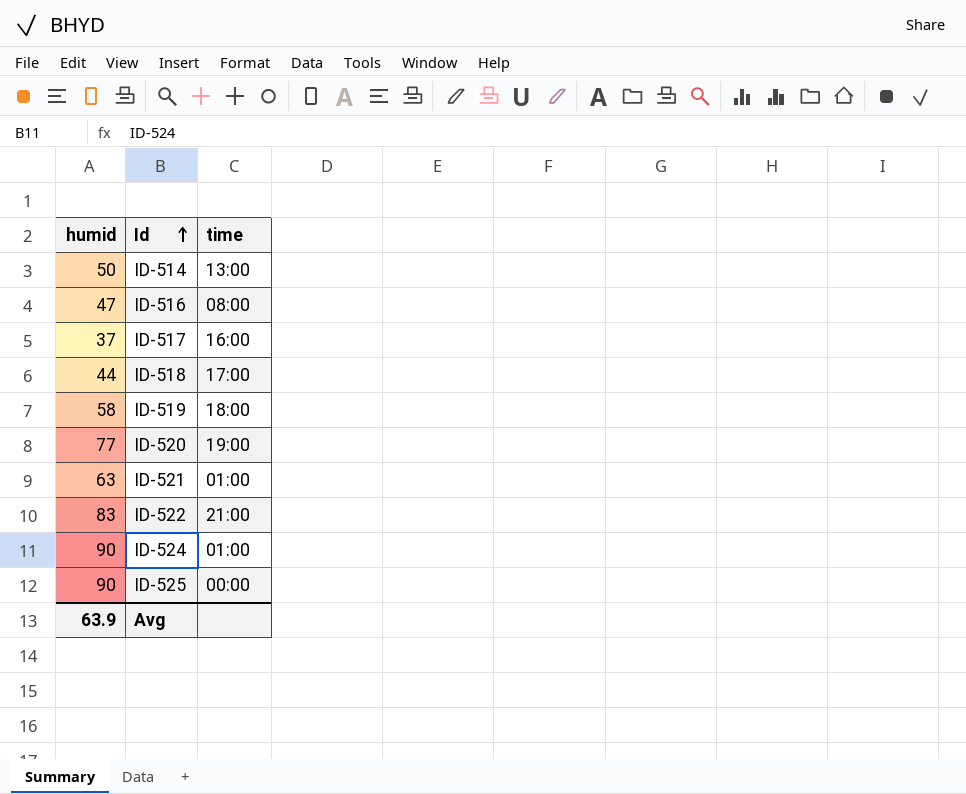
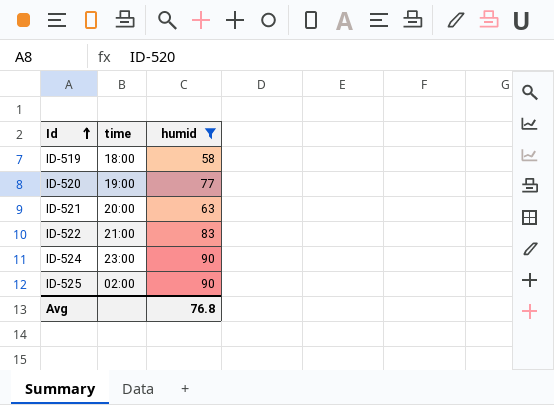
filter: none -> humid >= 58
column humid | position: 1 -> 3
ID-521 | time: 01:00 -> 20:00
ID-524 | time: 01:00 -> 23:00
ID-525 | time: 00:00 -> 02:00
Avg | humid: 63.9 -> 76.8

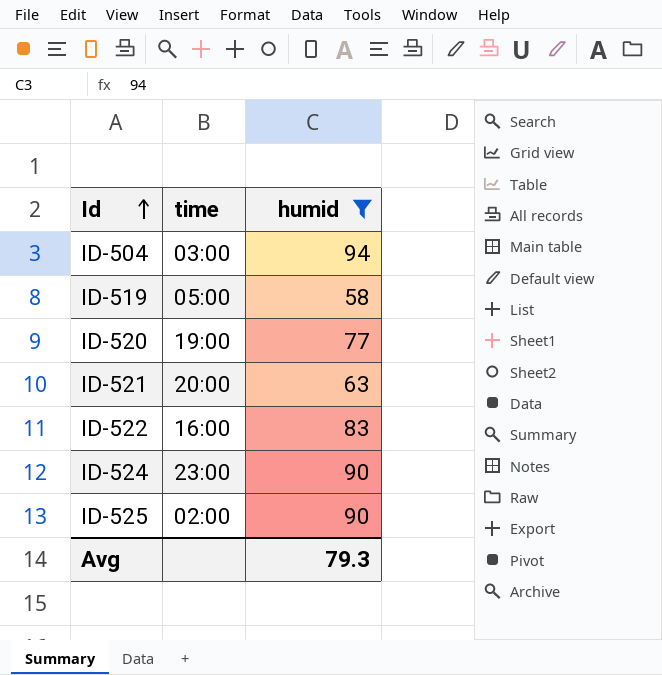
row ID-504: none -> 03:00 | 94
ID-519 | time: 18:00 -> 05:00
ID-522 | time: 21:00 -> 16:00
Avg | humid: 76.8 -> 79.3

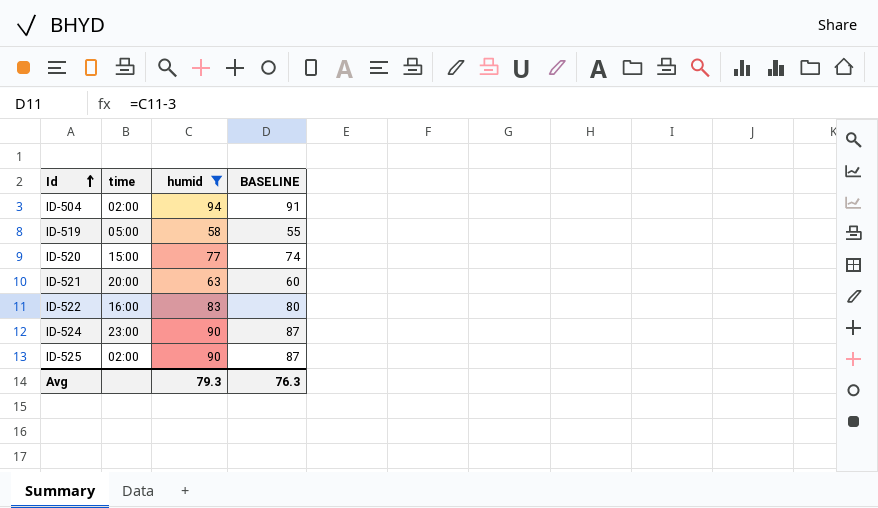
column BASELINE | formula: none -> [humid] - 3
ID-504 | time: 03:00 -> 02:00
ID-520 | time: 19:00 -> 15:00

